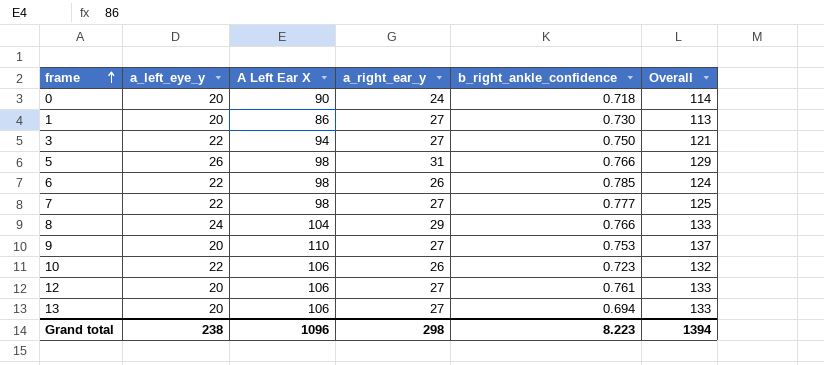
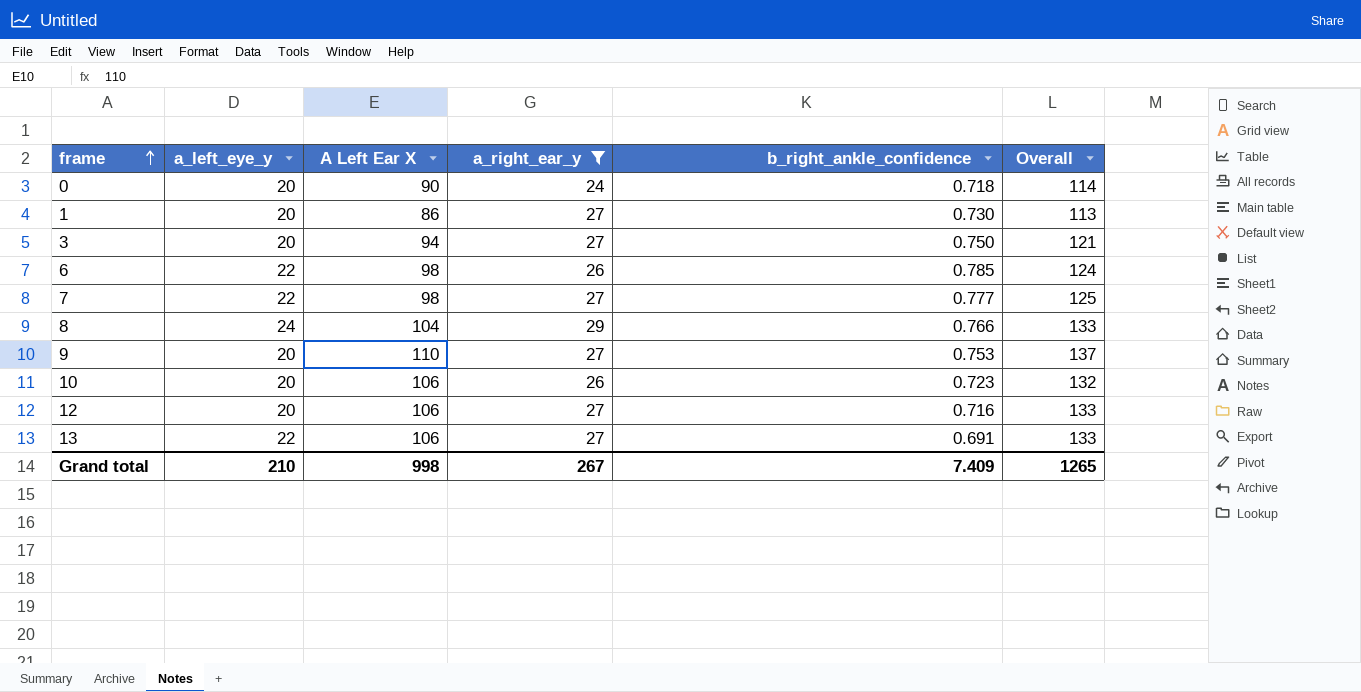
filter: none -> a_right_ear_y != 31
3 | a_left_eye_y: 22 -> 20
10 | a_left_eye_y: 22 -> 20
12 | b_right_ankle_confidence: 0.761 -> 0.716
13 | a_left_eye_y: 20 -> 22
13 | b_right_ankle_confidence: 0.694 -> 0.691
Grand total | a_left_eye_y: 238 -> 210
Grand total | A Left Ear X: 1096 -> 998
Grand total | a_right_ear_y: 298 -> 267
Grand total | b_right_ankle_confidence: 8.223 -> 7.409
Grand total | Overall: 1394 -> 1265

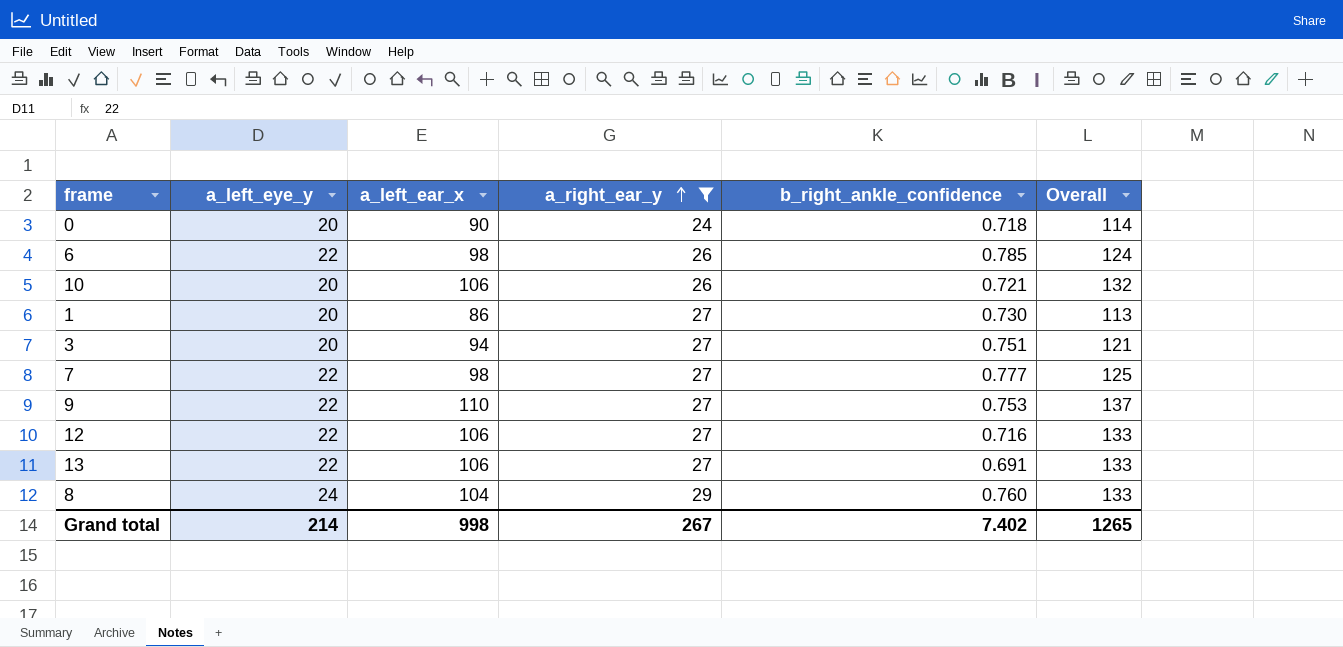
row order: frame ascending -> a_right_ear_y ascending
column name: A Left Ear X -> a_left_ear_x
10 | b_right_ankle_confidence: 0.723 -> 0.721
3 | b_right_ankle_confidence: 0.750 -> 0.751
9 | a_left_eye_y: 20 -> 22
12 | a_left_eye_y: 20 -> 22
8 | b_right_ankle_confidence: 0.766 -> 0.760
Grand total | a_left_eye_y: 210 -> 214
Grand total | b_right_ankle_confidence: 7.409 -> 7.402

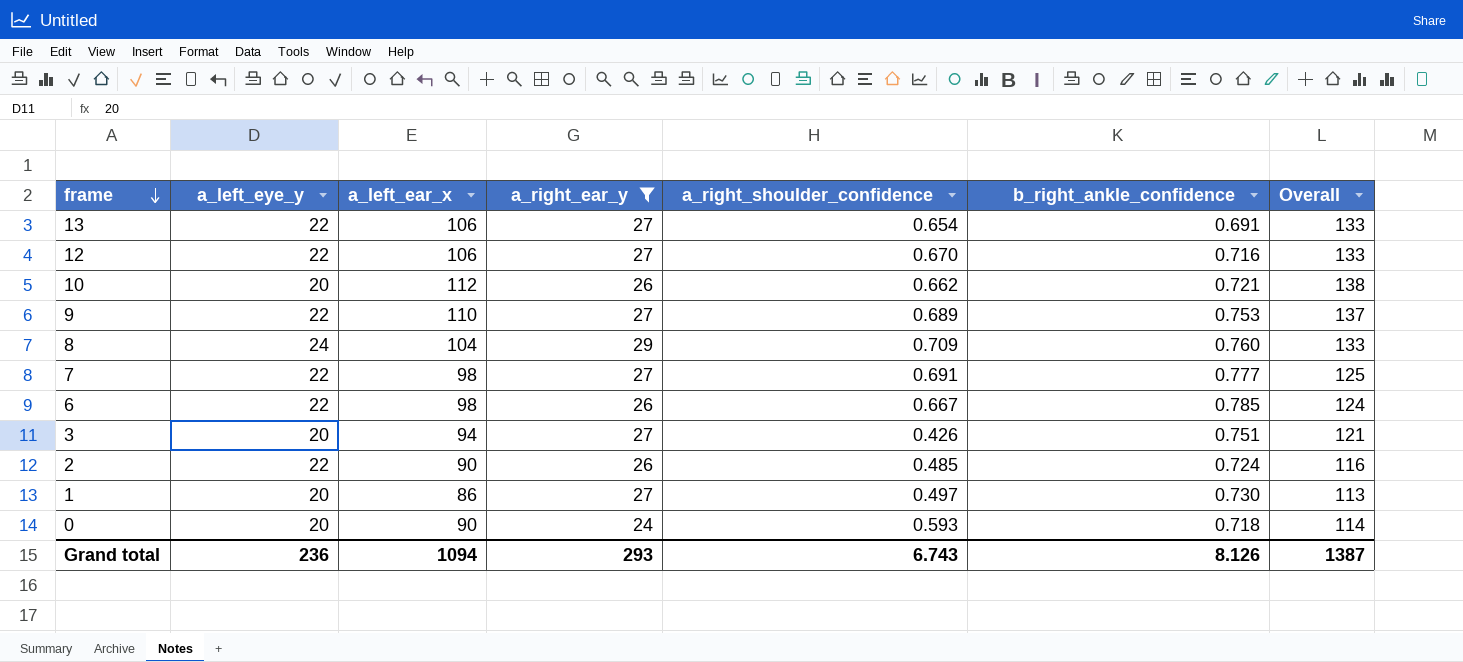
row order: a_right_ear_y ascending -> frame descending
column a_right_shoulder_confidence | position: none -> 5
10 | a_left_ear_x: 106 -> 112
10 | Overall: 132 -> 138
row 2: none -> 22 | 90 | 26 | 0.485 | 0.724 | 116
Grand total | a_left_eye_y: 214 -> 236
Grand total | a_left_ear_x: 998 -> 1094
Grand total | a_right_ear_y: 267 -> 293
Grand total | b_right_ankle_confidence: 7.402 -> 8.126
Grand total | Overall: 1265 -> 1387

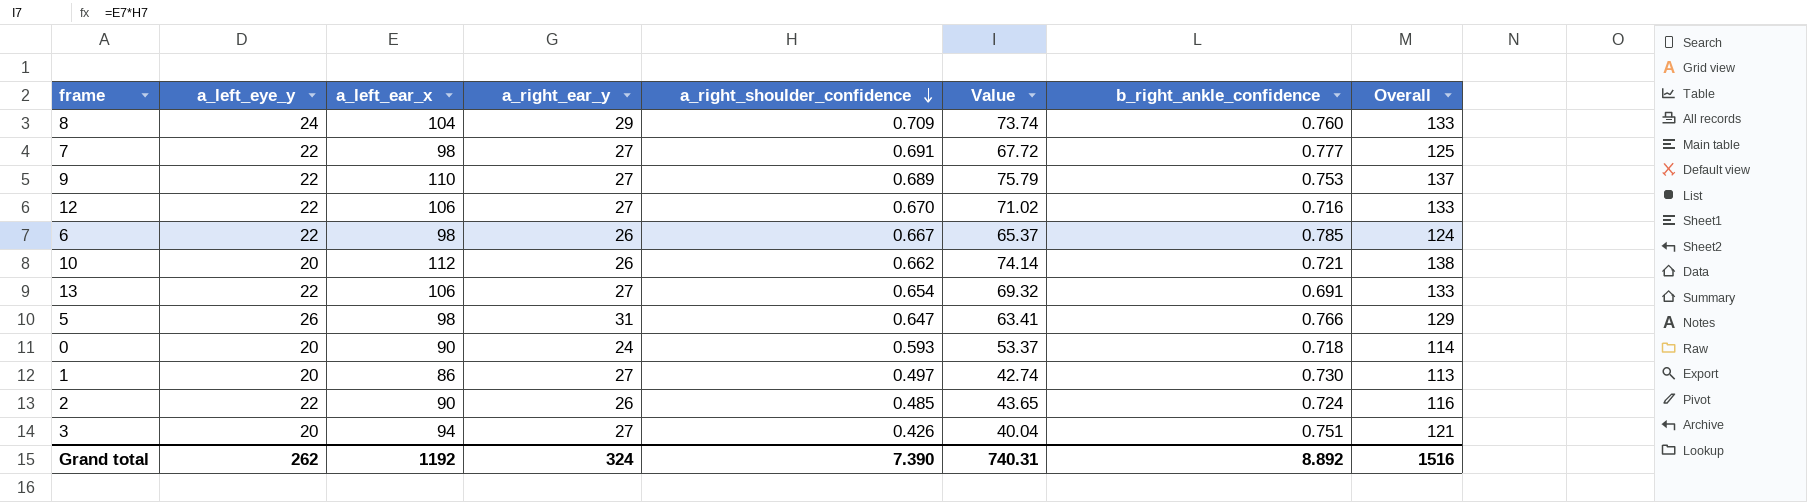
filter: a_right_ear_y != 31 -> none
row order: frame descending -> a_right_shoulder_confidence descending
column Value | formula: none -> [a_left_ear_x] * [a_right_shoulder_confidence]
Grand total | a_left_eye_y: 236 -> 262
Grand total | a_left_ear_x: 1094 -> 1192
Grand total | a_right_ear_y: 293 -> 324
Grand total | a_right_shoulder_confidence: 6.743 -> 7.390
Grand total | b_right_ankle_confidence: 8.126 -> 8.892
Grand total | Overall: 1387 -> 1516

